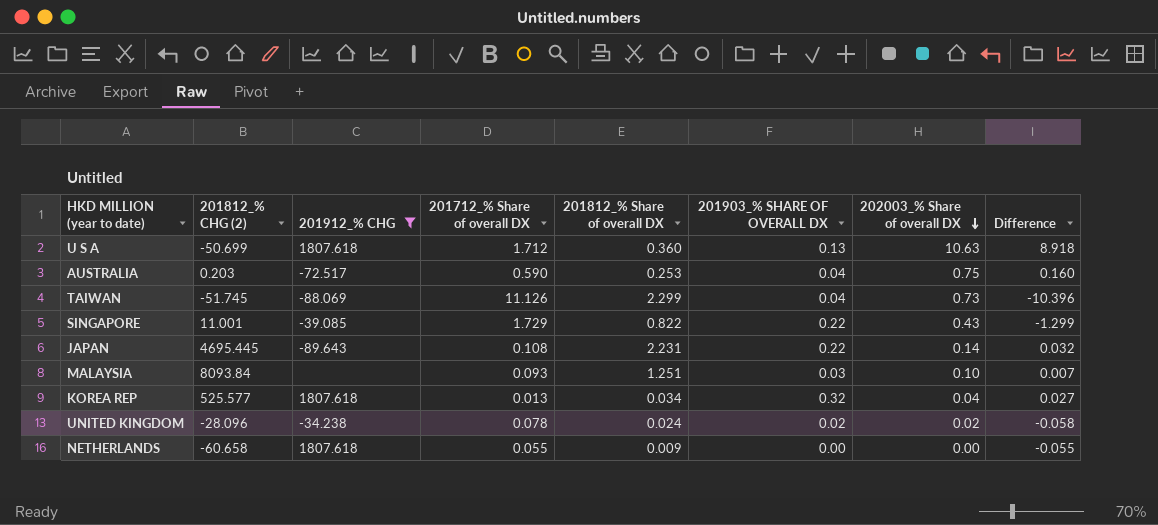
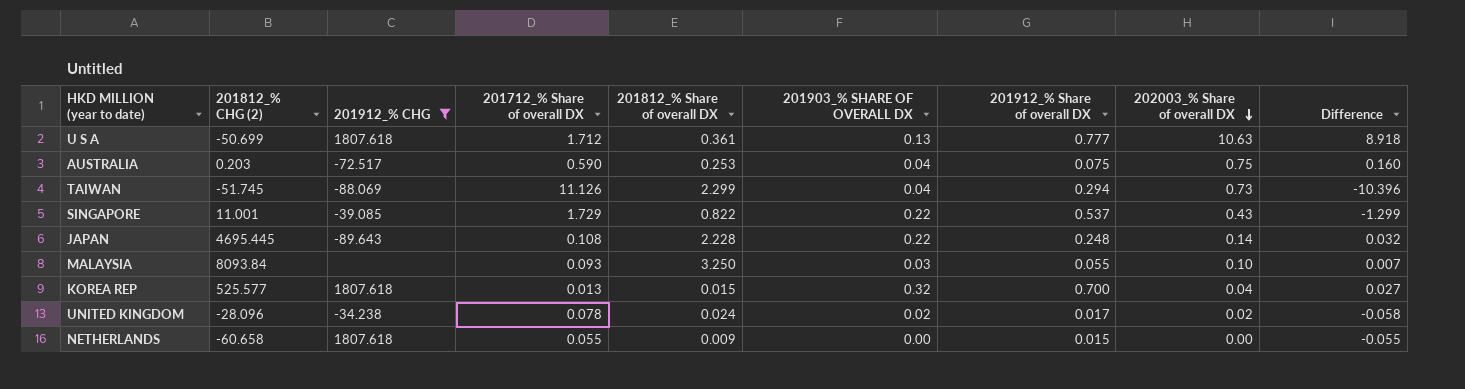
column 201912_% Share of overall DX | position: none -> 7
U S A | 201812_% Share of overall DX: 0.360 -> 0.361
JAPAN | 201812_% Share of overall DX: 2.231 -> 2.228
MALAYSIA | 201812_% Share of overall DX: 1.251 -> 3.250
KOREA REP | 201812_% Share of overall DX: 0.034 -> 0.015

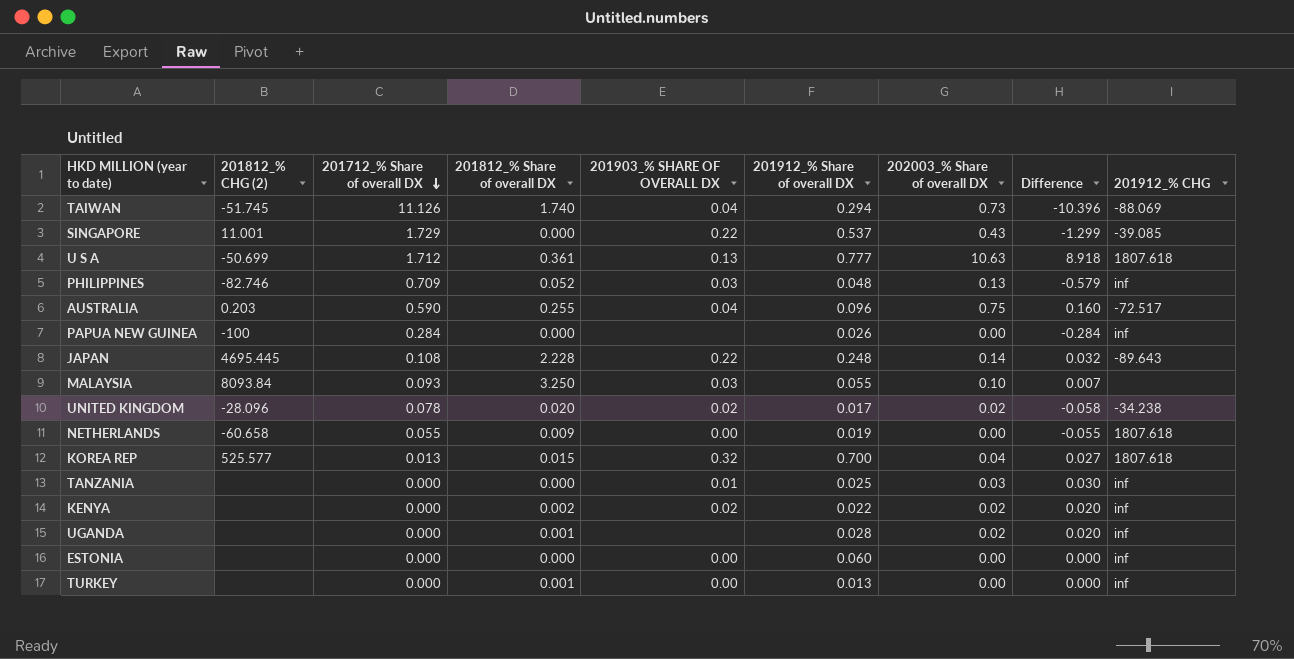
filter: 201912_% CHG != inf -> none
row order: 202003_% Share of overall DX descending -> 201712_% Share of overall DX descending
column 201912_% CHG | position: 3 -> 9
TAIWAN | 201812_% Share of overall DX: 2.299 -> 1.740
SINGAPORE | 201812_% Share of overall DX: 0.822 -> 0.000
AUSTRALIA | 201812_% Share of overall DX: 0.253 -> 0.255
AUSTRALIA | 201912_% Share of overall DX: 0.075 -> 0.096
UNITED KINGDOM | 201812_% Share of overall DX: 0.024 -> 0.020
NETHERLANDS | 201912_% Share of overall DX: 0.015 -> 0.019

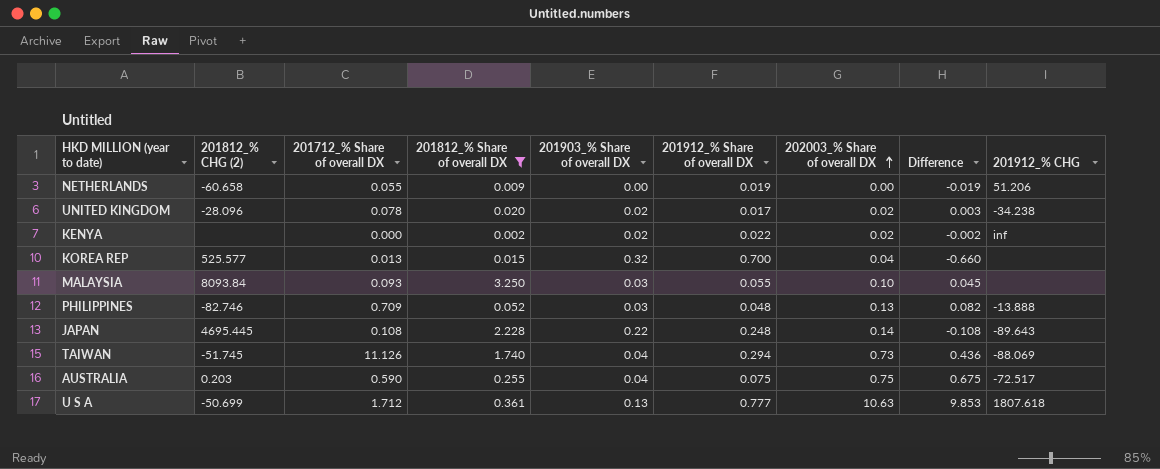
filter: none -> 201812_% Share of overall DX >= 0.002
row order: 201712_% Share of overall DX descending -> 202003_% Share of overall DX ascending
column name: 201903_% SHARE OF OVERALL DX -> 201903_% Share of overall DX
column Difference | formula: [202003_% Share of overall DX] - [201712_% Share of overall DX] -> [202003_% Share of overall DX] - [201912_% Share of overall DX]
NETHERLANDS | 201912_% CHG: 1807.618 -> 51.206
KOREA REP | 201912_% CHG: 1807.618 -> none
PHILIPPINES | 201912_% CHG: inf -> -13.888
AUSTRALIA | 201912_% Share of overall DX: 0.096 -> 0.075

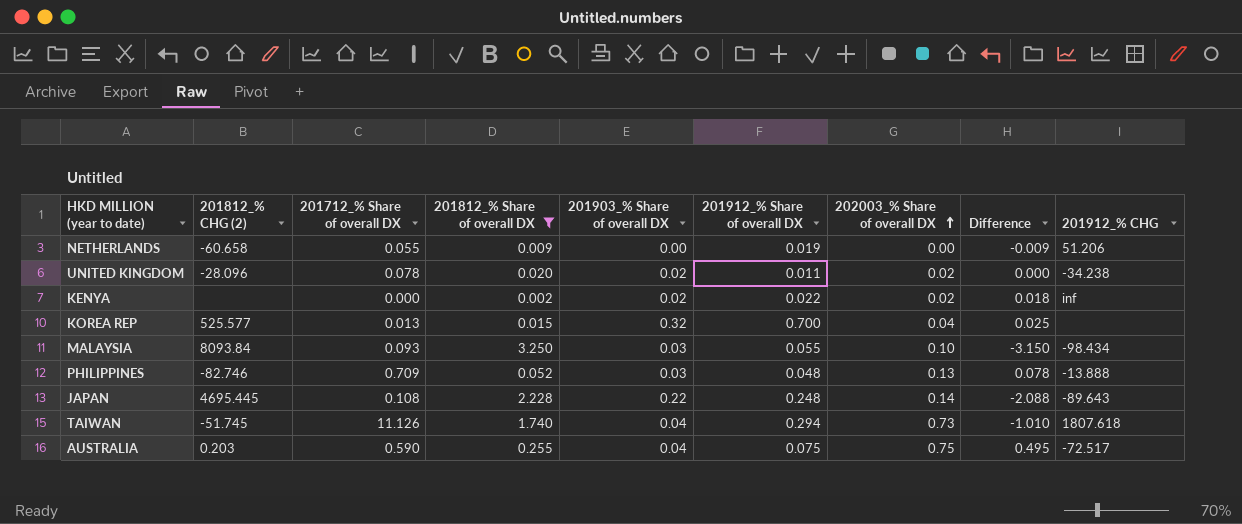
column Difference | formula: [202003_% Share of overall DX] - [201912_% Share of overall DX] -> [202003_% Share of overall DX] - [201812_% Share of overall DX]
row U S A: -50.699 | 1.712 | 0.361 | 0.13 | 0.777 | 10.63 | 9.853 | 1807.618 -> none
UNITED KINGDOM | 201912_% Share of overall DX: 0.017 -> 0.011
MALAYSIA | 201912_% CHG: none -> -98.434
TAIWAN | 201912_% CHG: -88.069 -> 1807.618

